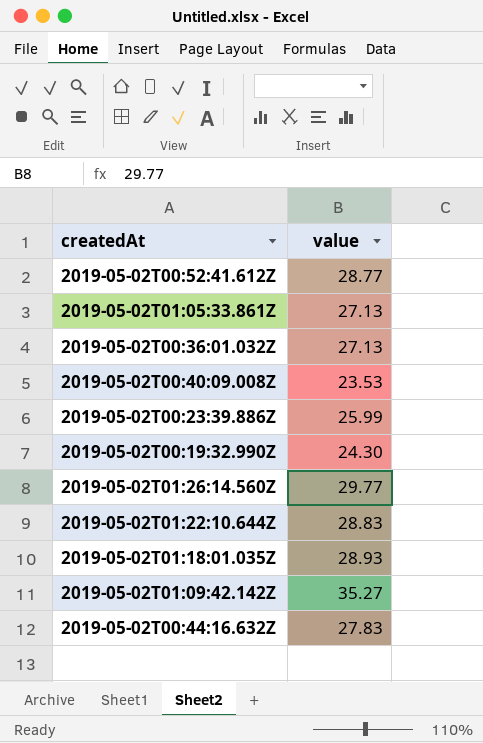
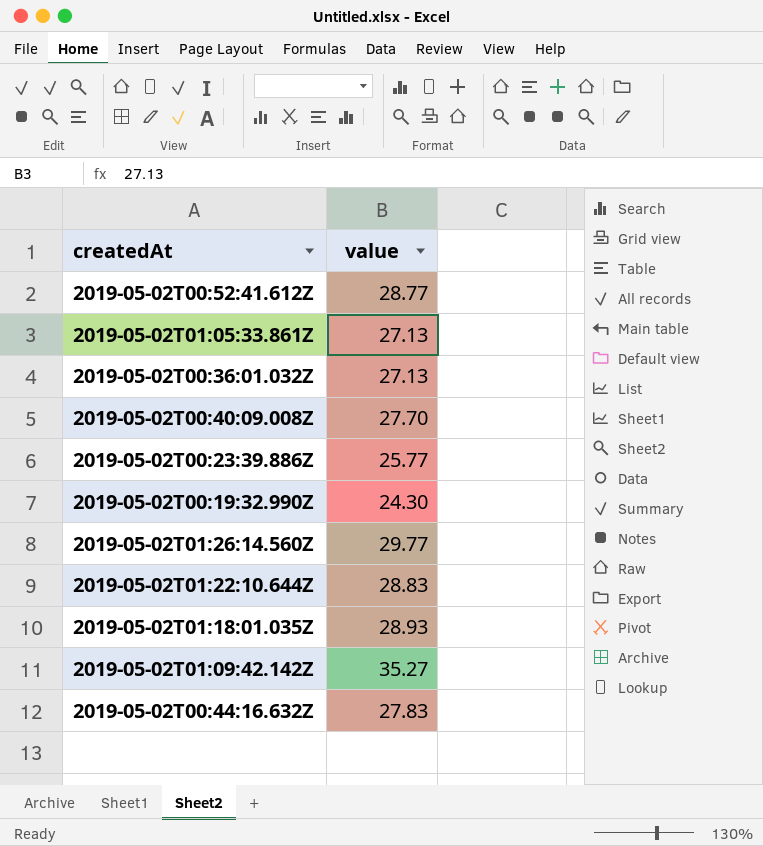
2019-05-02T00:40:09.008Z | value: 23.53 -> 27.70
2019-05-02T00:23:39.886Z | value: 25.99 -> 25.77

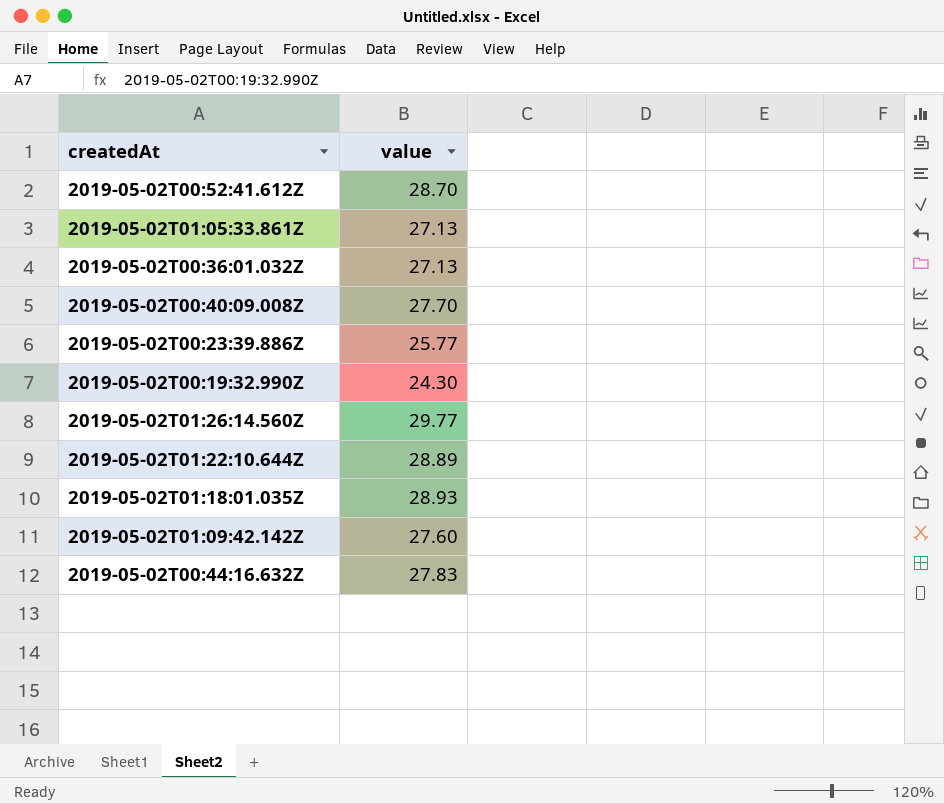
2019-05-02T00:52:41.612Z | value: 28.77 -> 28.70
2019-05-02T01:22:10.644Z | value: 28.83 -> 28.89
2019-05-02T01:09:42.142Z | value: 35.27 -> 27.60

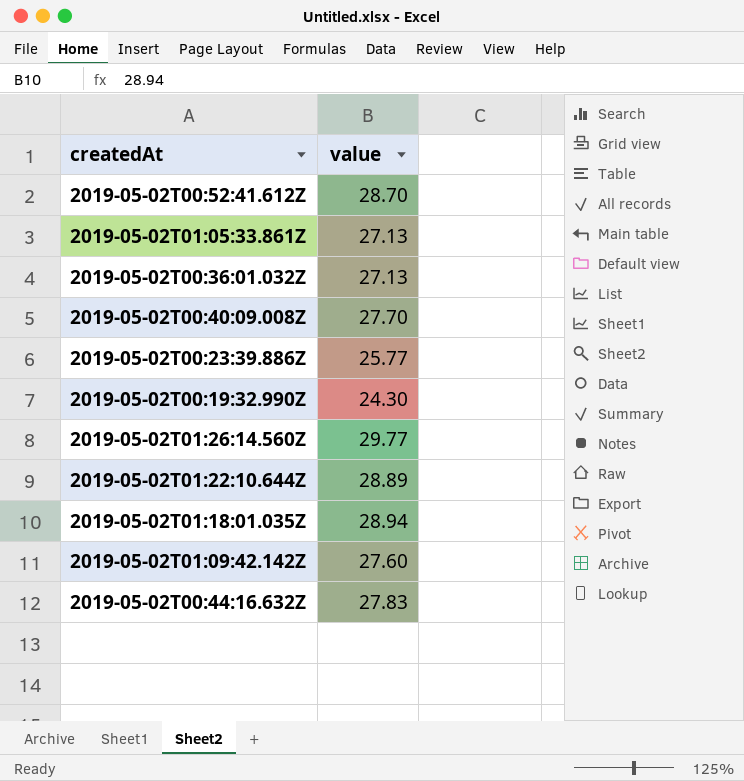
2019-05-02T01:18:01.035Z | value: 28.93 -> 28.94

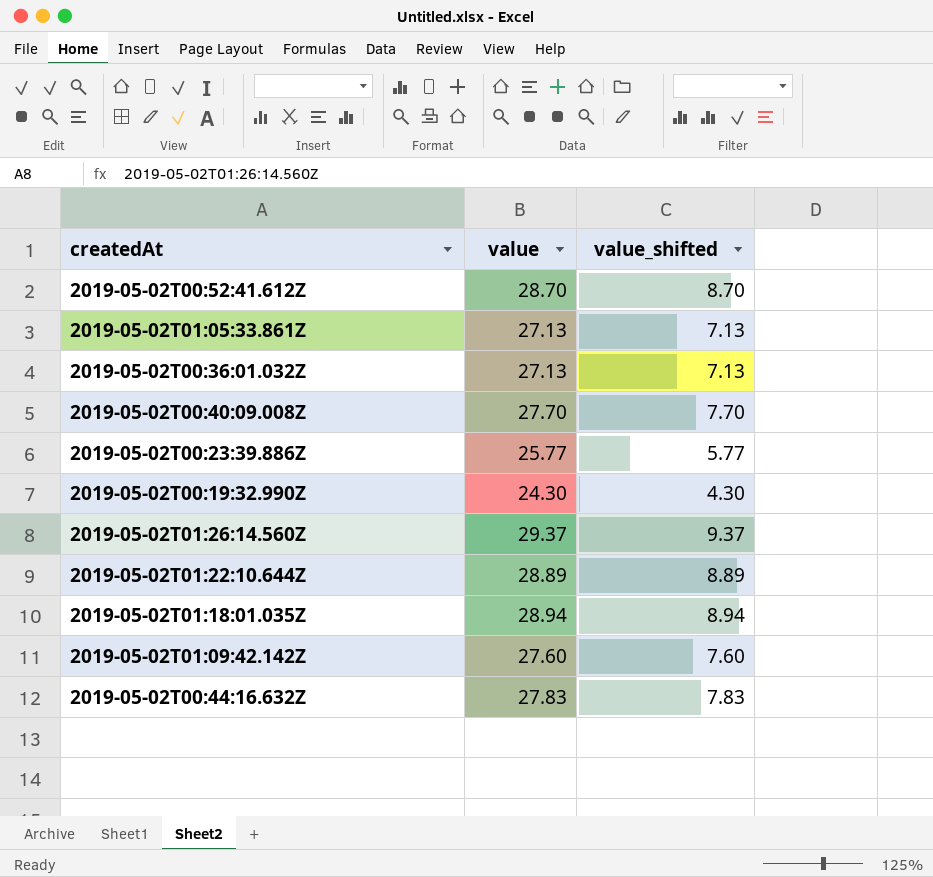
column value_shifted | formula: none -> [value] - 20
2019-05-02T01:26:14.560Z | value: 29.77 -> 29.37

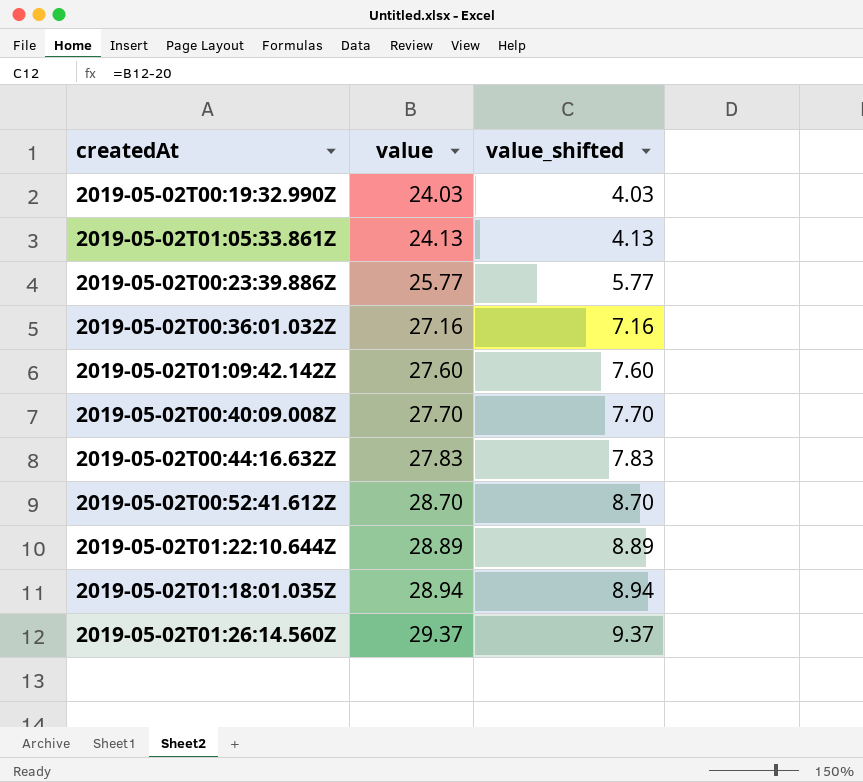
row order: none -> value ascending
2019-05-02T00:19:32.990Z | value: 24.30 -> 24.03
2019-05-02T00:19:32.990Z | value_shifted: 4.30 -> 4.03
2019-05-02T01:05:33.861Z | value: 27.13 -> 24.13
2019-05-02T01:05:33.861Z | value_shifted: 7.13 -> 4.13
2019-05-02T00:36:01.032Z | value: 27.13 -> 27.16
2019-05-02T00:36:01.032Z | value_shifted: 7.13 -> 7.16

